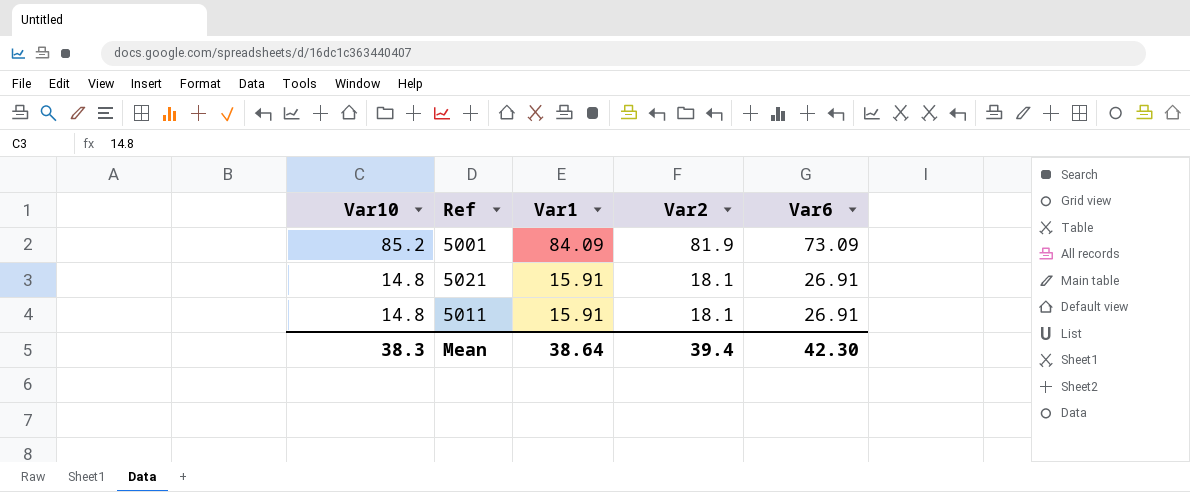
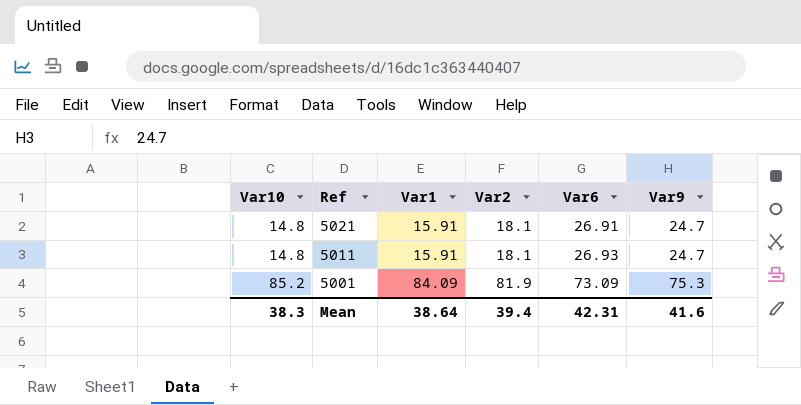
row order: Var10 descending -> Var10 ascending
column Var9 | position: none -> 6
5011 | Var6: 26.91 -> 26.93
Mean | Var6: 42.30 -> 42.31

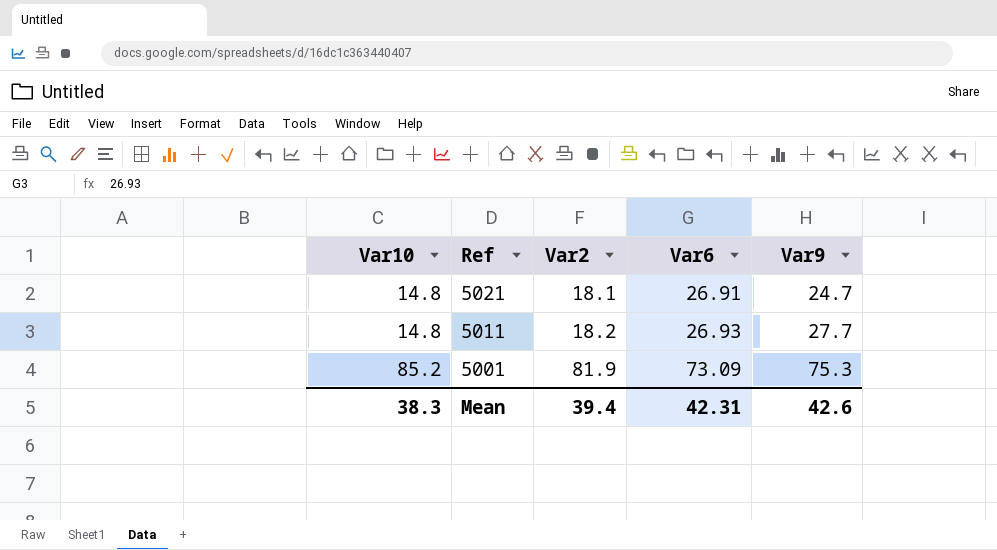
column Var1 | position: 3 -> none
5011 | Var2: 18.1 -> 18.2
5011 | Var9: 24.7 -> 27.7
Mean | Var9: 41.6 -> 42.6

